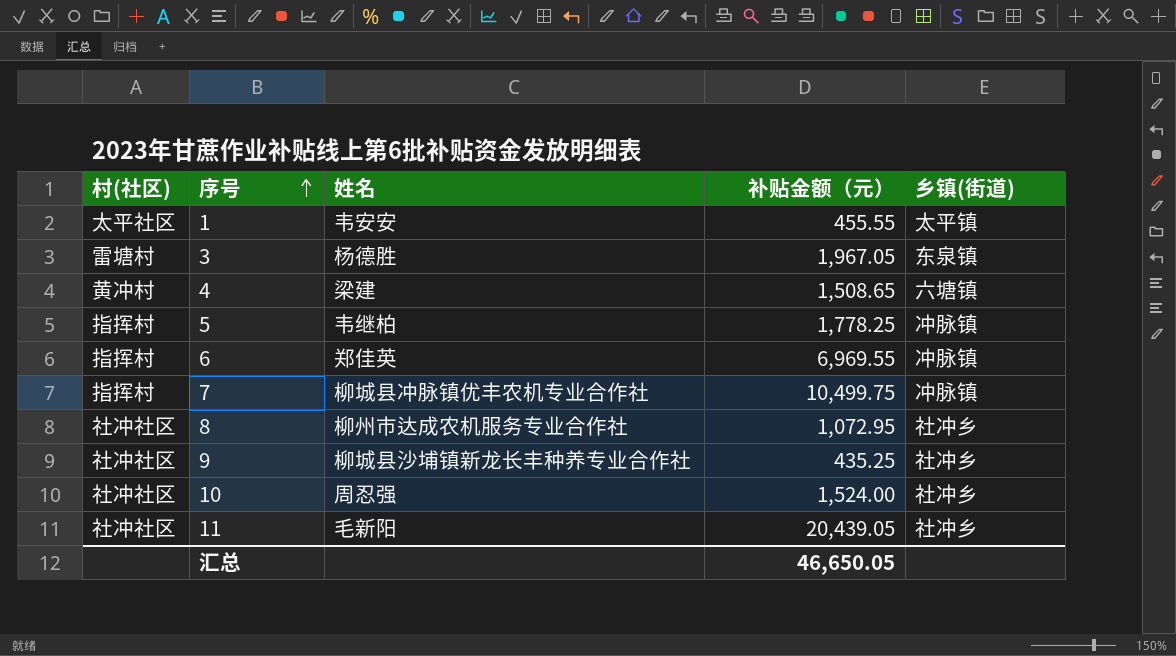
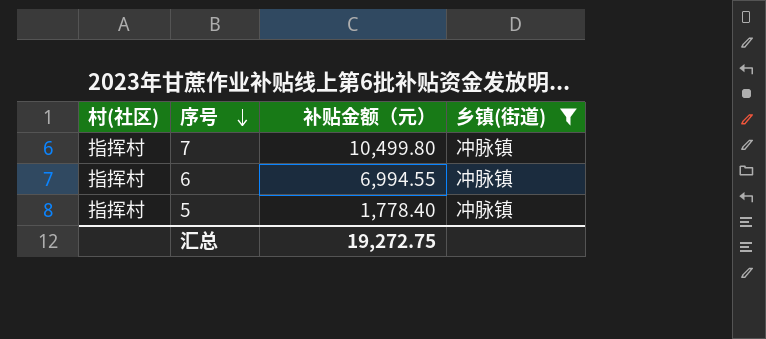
filter: none -> 乡镇(街道) = 冲脉镇
row order: 序号 ascending -> 序号 descending
column 姓名 | position: 3 -> none
7 | 补贴金额（元）: 10,499.75 -> 10,499.80
6 | 补贴金额（元）: 6,969.55 -> 6,994.55
5 | 补贴金额（元）: 1,778.25 -> 1,778.40
汇总 | 补贴金额（元）: 46,650.05 -> 19,272.75

